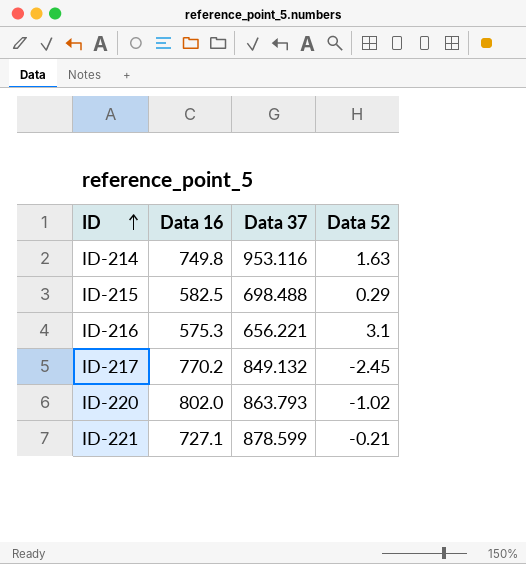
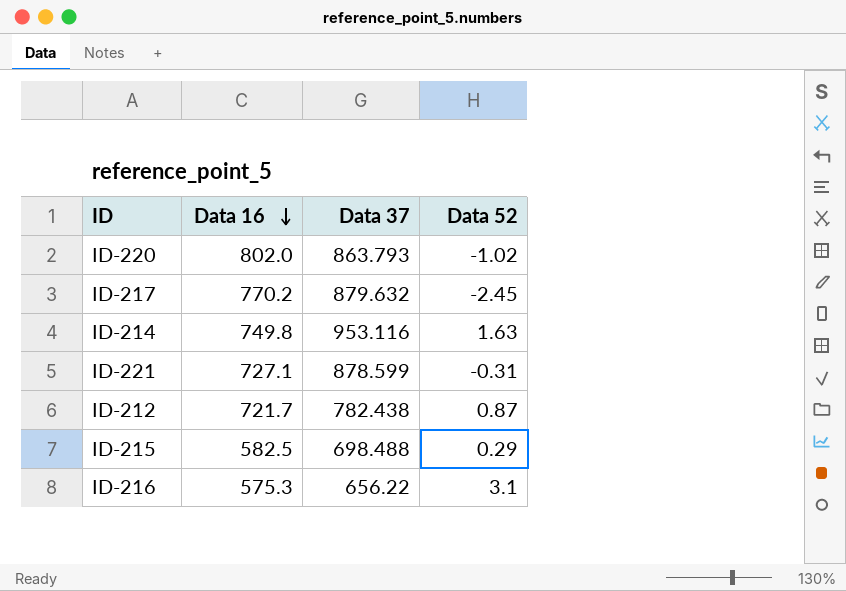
row order: ID ascending -> Data 16 descending
ID-217 | Data 37: 849.132 -> 879.632
ID-221 | Data 52: -0.21 -> -0.31
row ID-212: none -> 721.7 | 782.438 | 0.87
ID-216 | Data 37: 656.221 -> 656.22

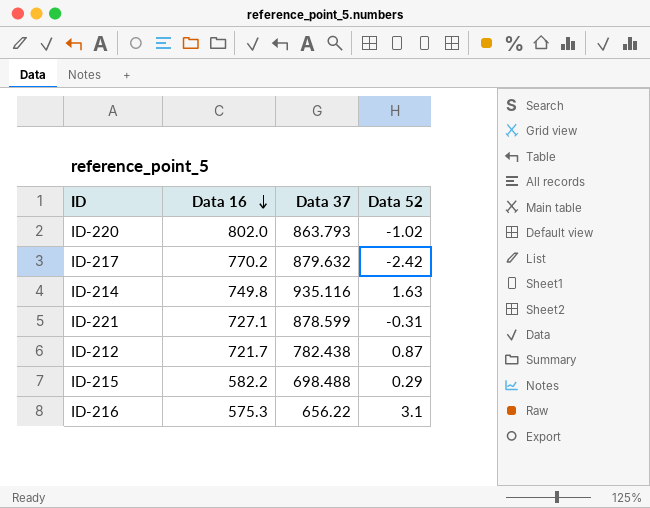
ID-217 | Data 52: -2.45 -> -2.42
ID-214 | Data 37: 953.116 -> 935.116
ID-215 | Data 16: 582.5 -> 582.2

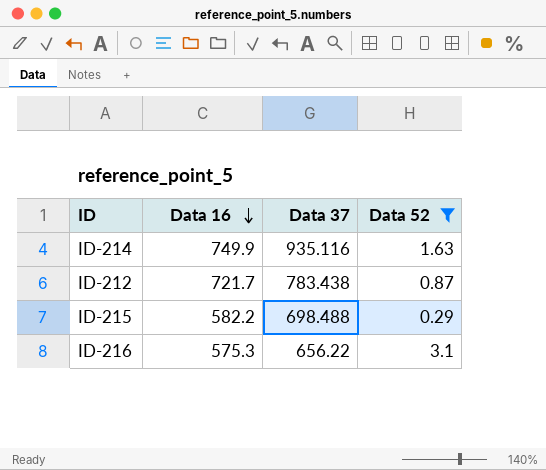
filter: none -> Data 52 >= 0.29
ID-214 | Data 16: 749.8 -> 749.9
ID-212 | Data 37: 782.438 -> 783.438

